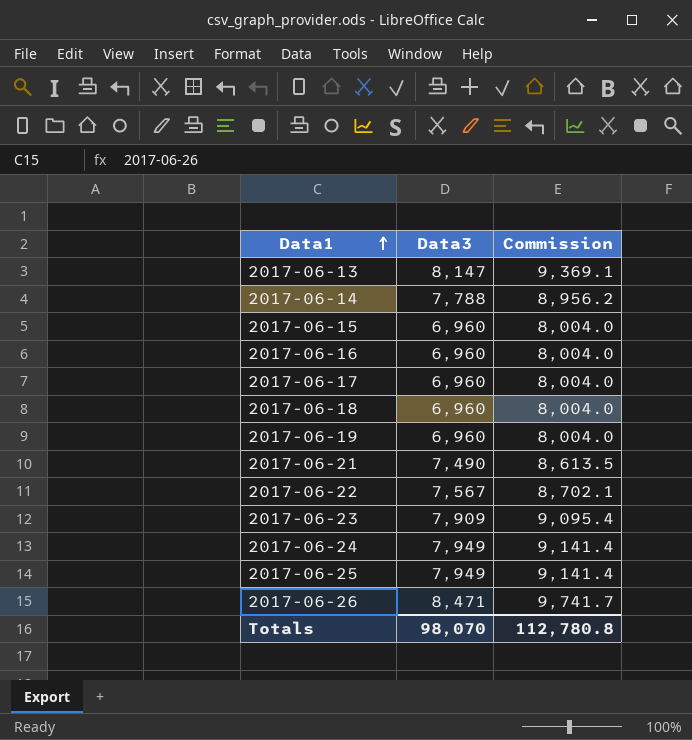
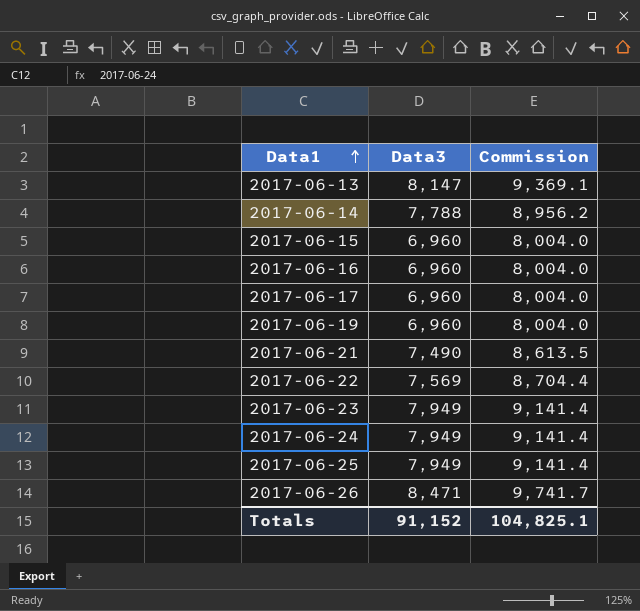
row 2017-06-18: 6,960 | 8,004.0 -> none
2017-06-22 | Data3: 7,567 -> 7,569
2017-06-22 | Commission: 8,702.1 -> 8,704.4
2017-06-23 | Data3: 7,909 -> 7,949
2017-06-23 | Commission: 9,095.4 -> 9,141.4
Totals | Data3: 98,070 -> 91,152
Totals | Commission: 112,780.8 -> 104,825.1

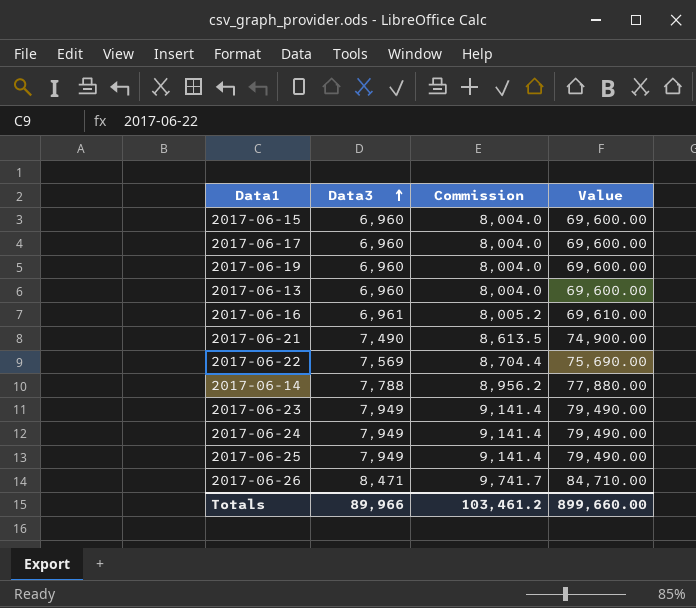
row order: Data1 ascending -> Data3 ascending
column Value | formula: none -> [Data3] * 10
2017-06-13 | Data3: 8,147 -> 6,960
2017-06-13 | Commission: 9,369.1 -> 8,004.0
2017-06-16 | Data3: 6,960 -> 6,961
2017-06-16 | Commission: 8,004.0 -> 8,005.2
Totals | Data3: 91,152 -> 89,966
Totals | Commission: 104,825.1 -> 103,461.2

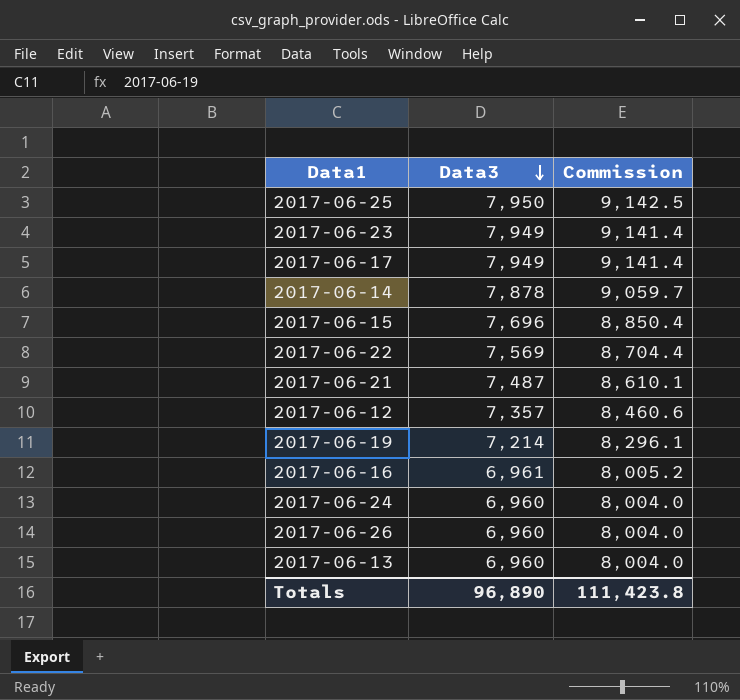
row order: Data3 ascending -> Data3 descending
column Value | formula: [Data3] * 10 -> none
2017-06-25 | Data3: 7,949 -> 7,950
2017-06-25 | Commission: 9,141.4 -> 9,142.5
2017-06-17 | Data3: 6,960 -> 7,949
2017-06-17 | Commission: 8,004.0 -> 9,141.4
2017-06-14 | Data3: 7,788 -> 7,878
2017-06-14 | Commission: 8,956.2 -> 9,059.7
2017-06-15 | Data3: 6,960 -> 7,696
2017-06-15 | Commission: 8,004.0 -> 8,850.4
2017-06-21 | Data3: 7,490 -> 7,487
2017-06-21 | Commission: 8,613.5 -> 8,610.1
row 2017-06-12: none -> 7,357 | 8,460.6
2017-06-19 | Data3: 6,960 -> 7,214
2017-06-19 | Commission: 8,004.0 -> 8,296.1
2017-06-24 | Data3: 7,949 -> 6,960
2017-06-24 | Commission: 9,141.4 -> 8,004.0
2017-06-26 | Data3: 8,471 -> 6,960
2017-06-26 | Commission: 9,741.7 -> 8,004.0
Totals | Data3: 89,966 -> 96,890
Totals | Commission: 103,461.2 -> 111,423.8

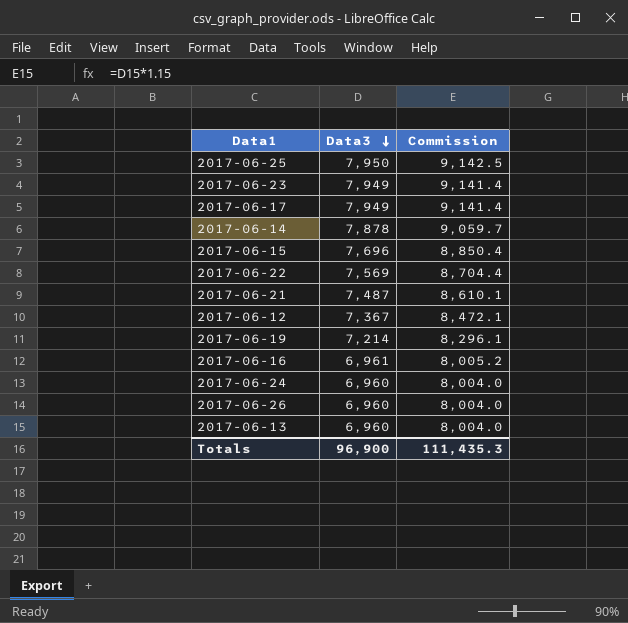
2017-06-12 | Data3: 7,357 -> 7,367
2017-06-12 | Commission: 8,460.6 -> 8,472.1
Totals | Data3: 96,890 -> 96,900
Totals | Commission: 111,423.8 -> 111,435.3

